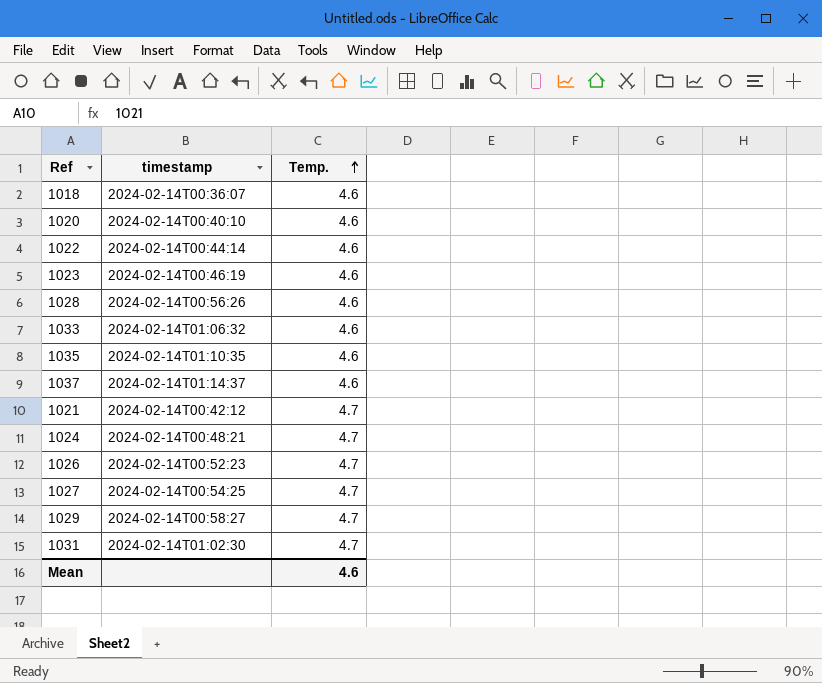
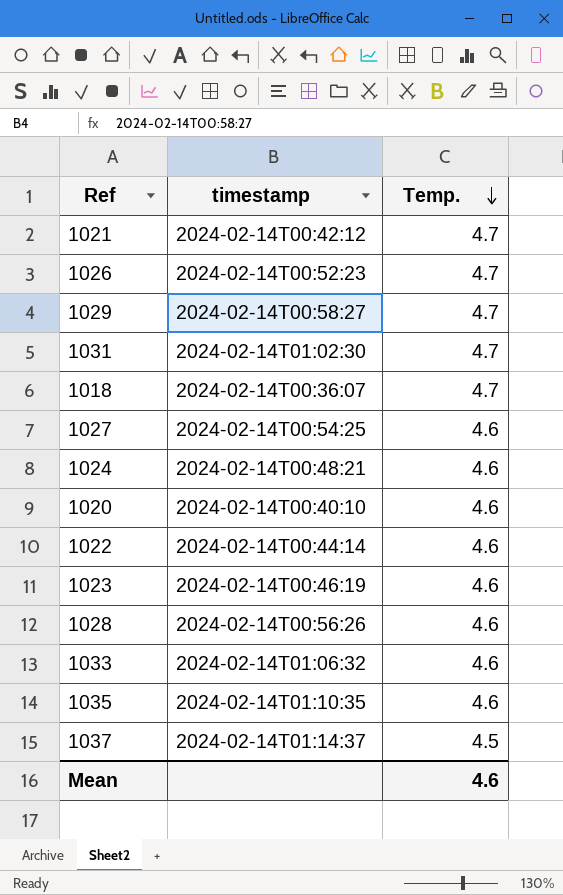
row order: Temp. ascending -> Temp. descending
1018 | Temp.: 4.6 -> 4.7
1027 | Temp.: 4.7 -> 4.6
1024 | Temp.: 4.7 -> 4.6
1037 | Temp.: 4.6 -> 4.5

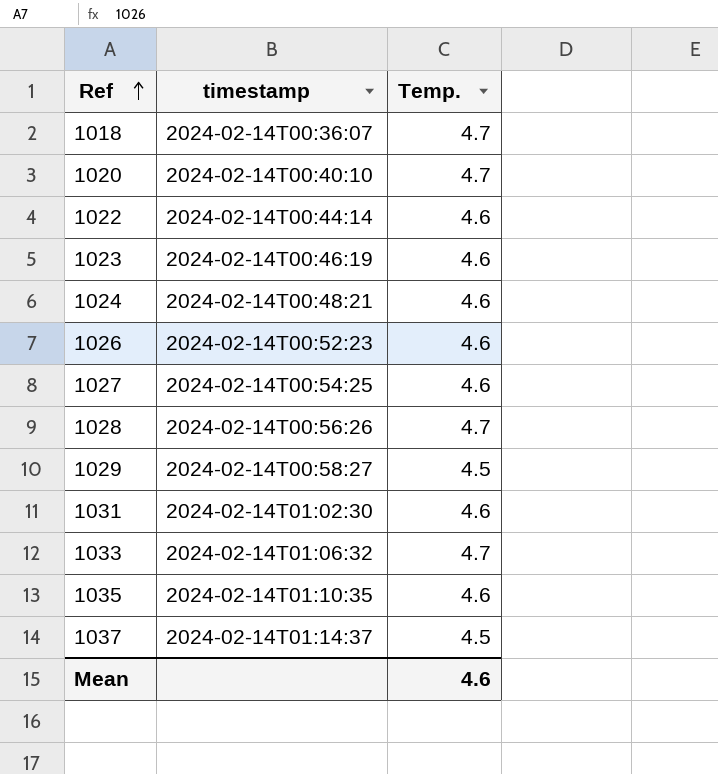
row order: Temp. descending -> Ref ascending
row 1021: 2024-02-14T00:42:12 | 4.7 -> none
1020 | Temp.: 4.6 -> 4.7
1026 | Temp.: 4.7 -> 4.6
1028 | Temp.: 4.6 -> 4.7
1029 | Temp.: 4.7 -> 4.5
1031 | Temp.: 4.7 -> 4.6
1033 | Temp.: 4.6 -> 4.7

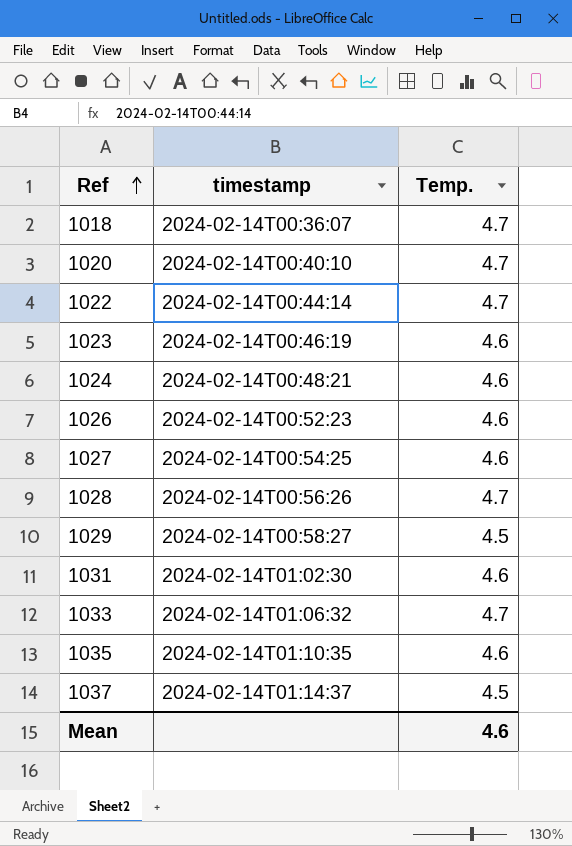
1022 | Temp.: 4.6 -> 4.7

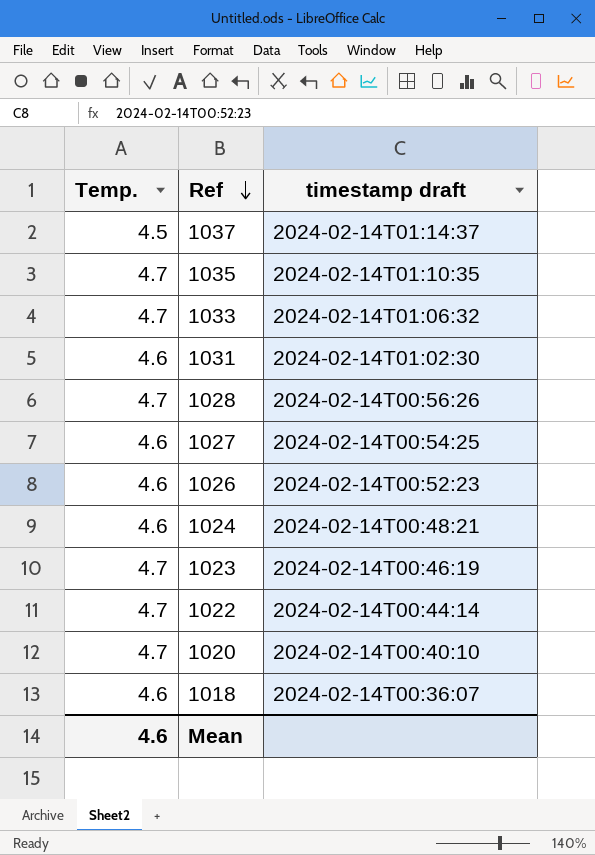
row order: Ref ascending -> Ref descending
column Temp. | position: 3 -> 1
column name: timestamp -> timestamp draft
row 1029: 2024-02-14T00:58:27 | 4.5 -> none
1035 | Temp.: 4.6 -> 4.7
1023 | Temp.: 4.6 -> 4.7
1018 | Temp.: 4.7 -> 4.6

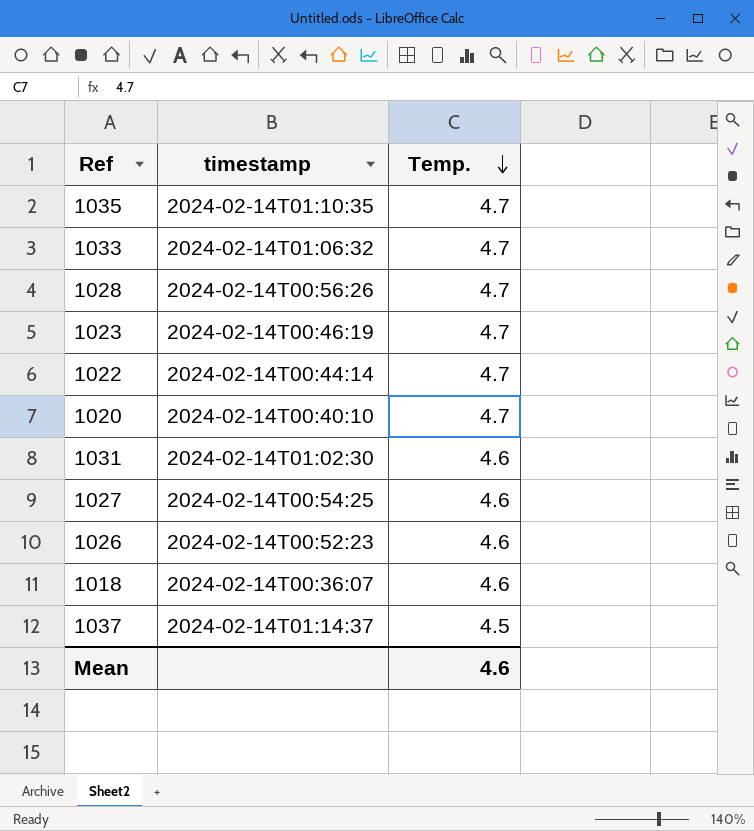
row order: Ref descending -> Temp. descending
column name: timestamp draft -> timestamp
column Temp. | position: 1 -> 3
row 1024: 4.6 | 2024-02-14T00:48:21 -> none

